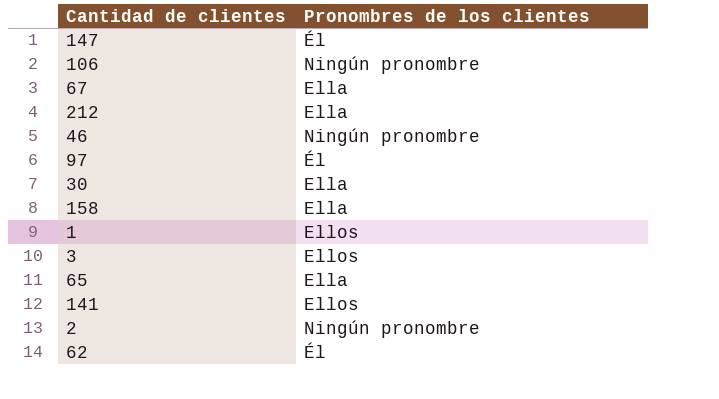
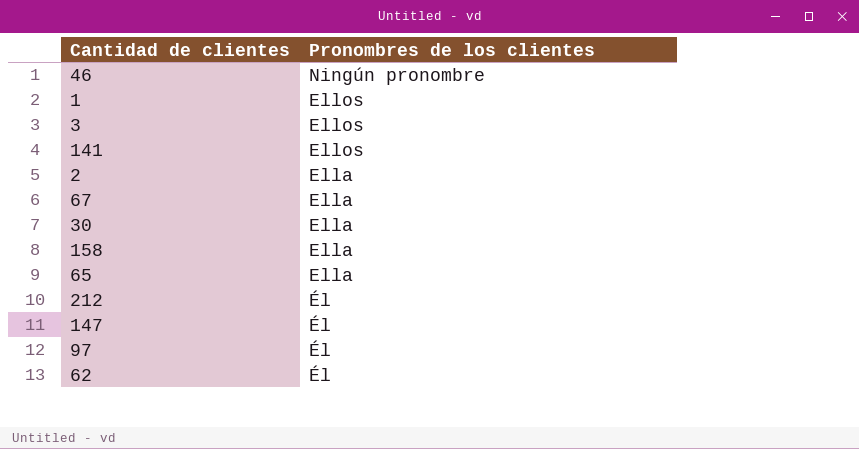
row order: none -> Pronombres de los clientes descending
row 106: Ningún pronombre -> none
2 | Pronombres de los clientes: Ningún pronombre -> Ella
212 | Pronombres de los clientes: Ella -> Él

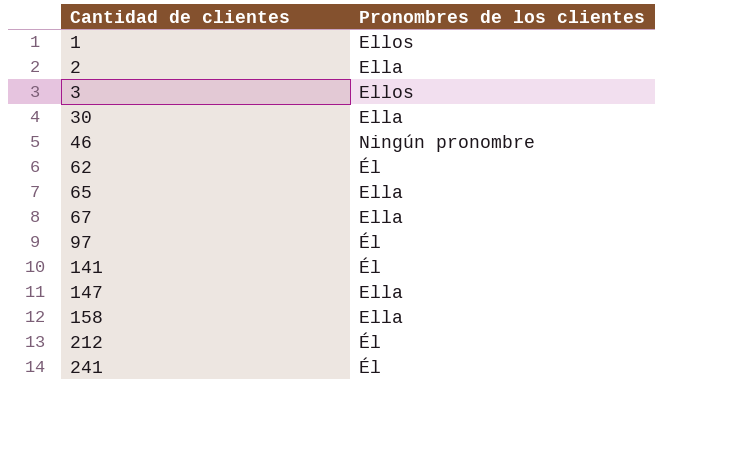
row order: Pronombres de los clientes descending -> Cantidad de clientes ascending
141 | Pronombres de los clientes: Ellos -> Él
147 | Pronombres de los clientes: Él -> Ella
row 241: none -> Él

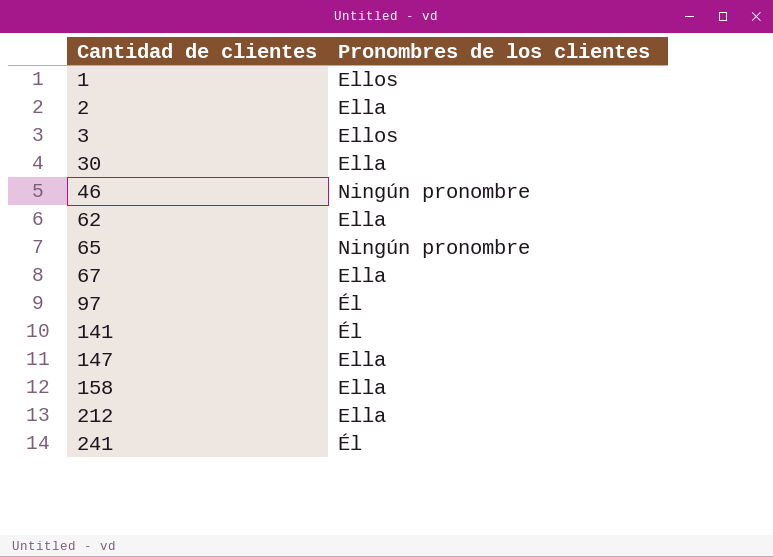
62 | Pronombres de los clientes: Él -> Ella
65 | Pronombres de los clientes: Ella -> Ningún pronombre
212 | Pronombres de los clientes: Él -> Ella

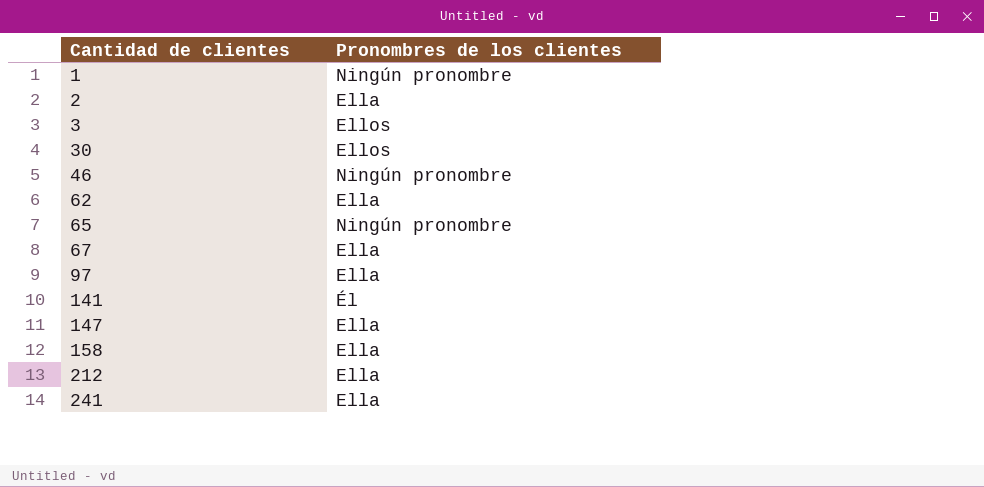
1 | Pronombres de los clientes: Ellos -> Ningún pronombre
30 | Pronombres de los clientes: Ella -> Ellos
97 | Pronombres de los clientes: Él -> Ella
241 | Pronombres de los clientes: Él -> Ella

